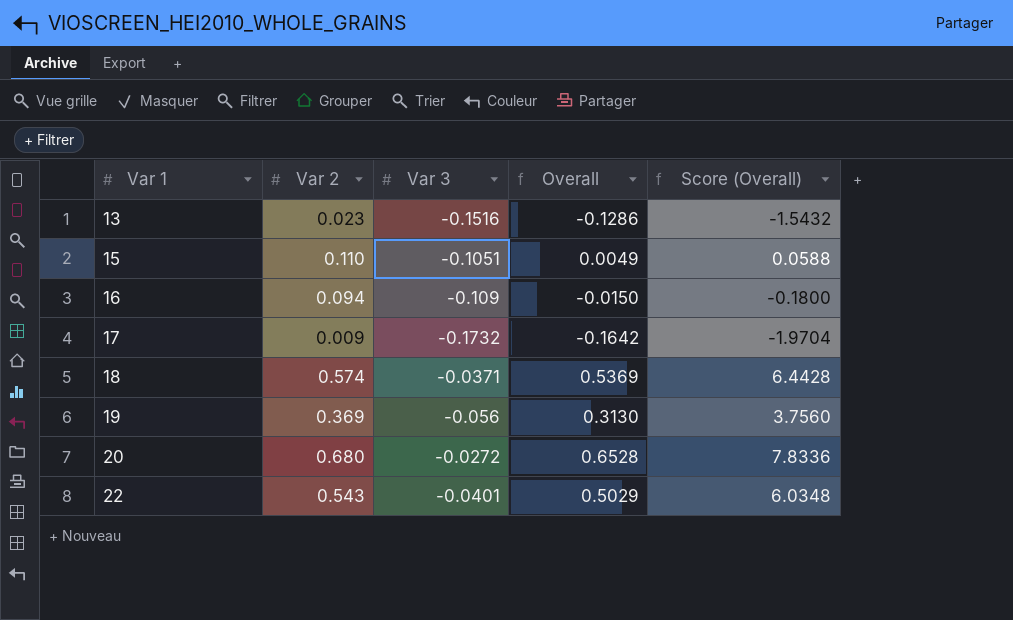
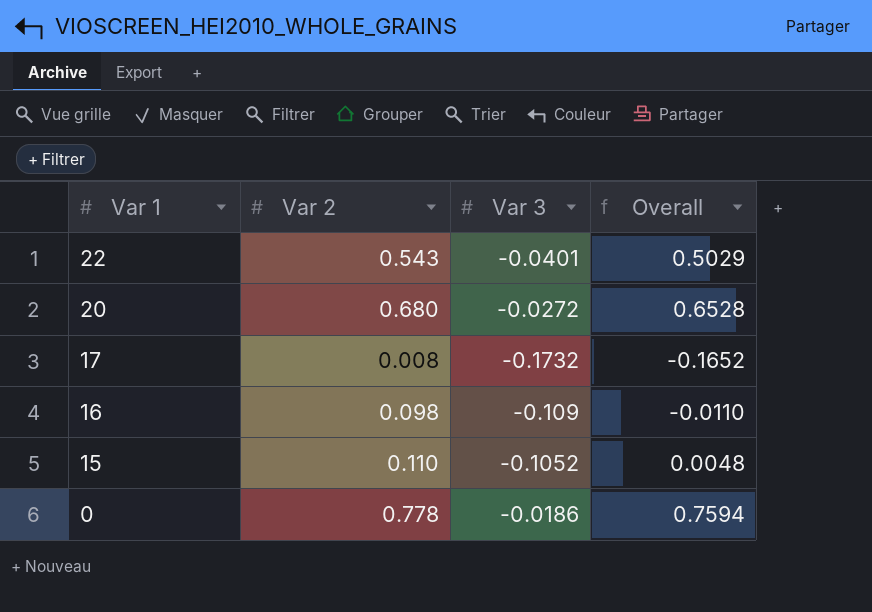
row order: Var 1 ascending -> Var 1 descending
column Score (Overall) | formula: [Overall] * 12 -> none
row 13: 0.023 | -0.1516 | -0.1286 | -1.5432 -> none
row 18: 0.574 | -0.0371 | 0.5369 | 6.4428 -> none
row 19: 0.369 | -0.056 | 0.3130 | 3.7560 -> none
17 | Var 2: 0.009 -> 0.008
17 | Overall: -0.1642 -> -0.1652
16 | Var 2: 0.094 -> 0.098
16 | Overall: -0.0150 -> -0.0110
15 | Var 3: -0.1051 -> -0.1052
15 | Overall: 0.0049 -> 0.0048
row 0: none -> 0.778 | -0.0186 | 0.7594

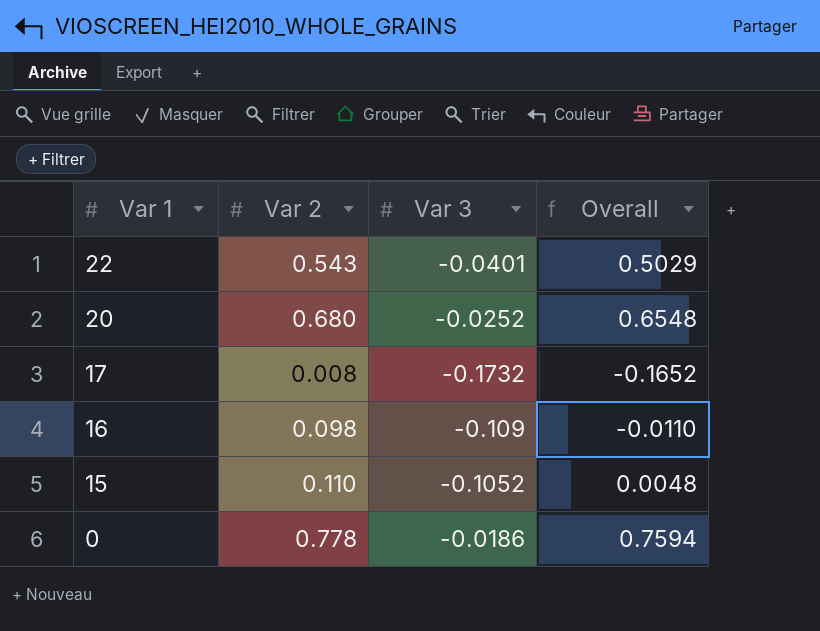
20 | Var 3: -0.0272 -> -0.0252
20 | Overall: 0.6528 -> 0.6548

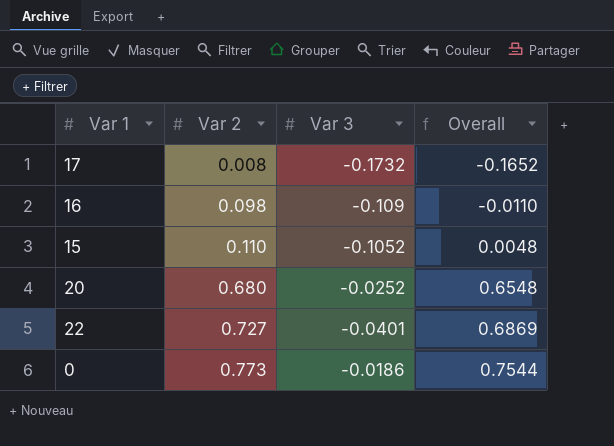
row order: Var 1 descending -> Var 2 ascending
22 | Var 2: 0.543 -> 0.727
22 | Overall: 0.5029 -> 0.6869
0 | Var 2: 0.778 -> 0.773
0 | Overall: 0.7594 -> 0.7544

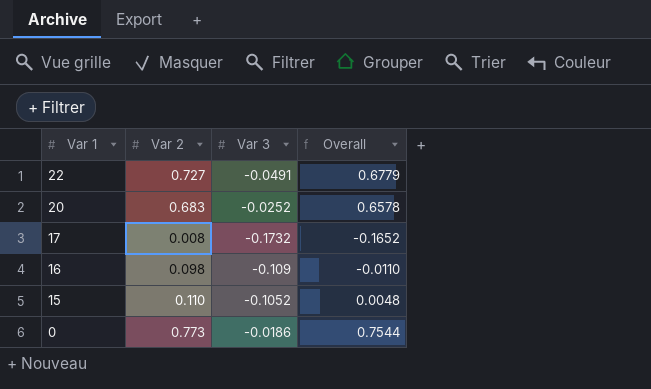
row order: Var 2 ascending -> Var 1 descending
22 | Var 3: -0.0401 -> -0.0491
22 | Overall: 0.6869 -> 0.6779
20 | Var 2: 0.680 -> 0.683
20 | Overall: 0.6548 -> 0.6578

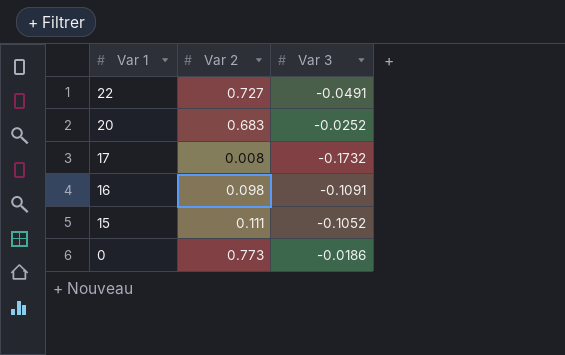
column Overall | formula: [Var 2] + [Var 3] -> none
16 | Var 3: -0.109 -> -0.1091
15 | Var 2: 0.110 -> 0.111

